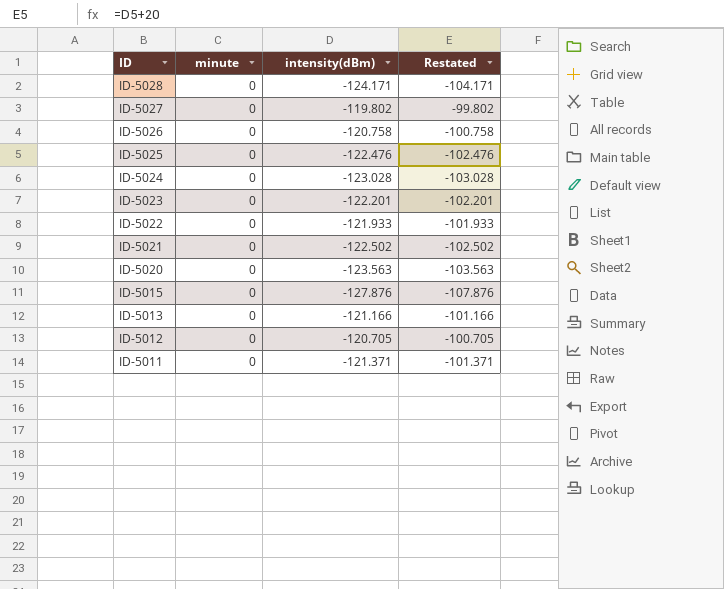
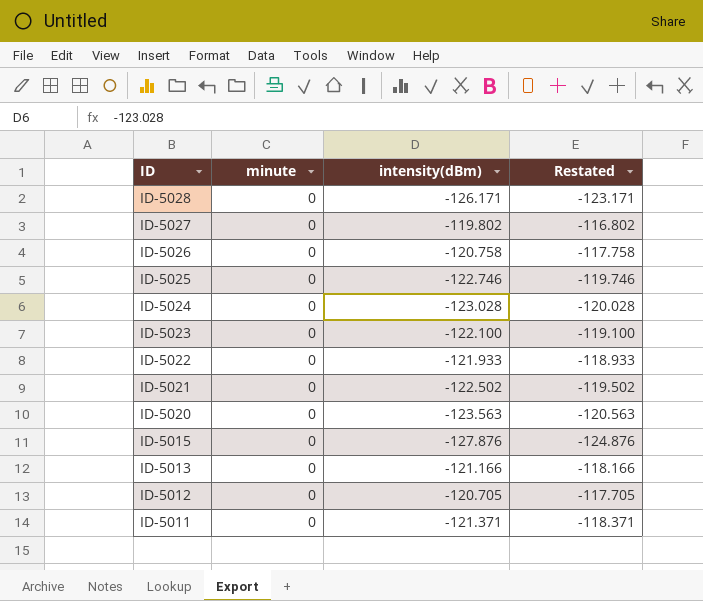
column Restated | formula: [intensity(dBm)] + 20 -> [intensity(dBm)] + 3
ID-5028 | intensity(dBm): -124.171 -> -126.171
ID-5025 | intensity(dBm): -122.476 -> -122.746
ID-5023 | intensity(dBm): -122.201 -> -122.100

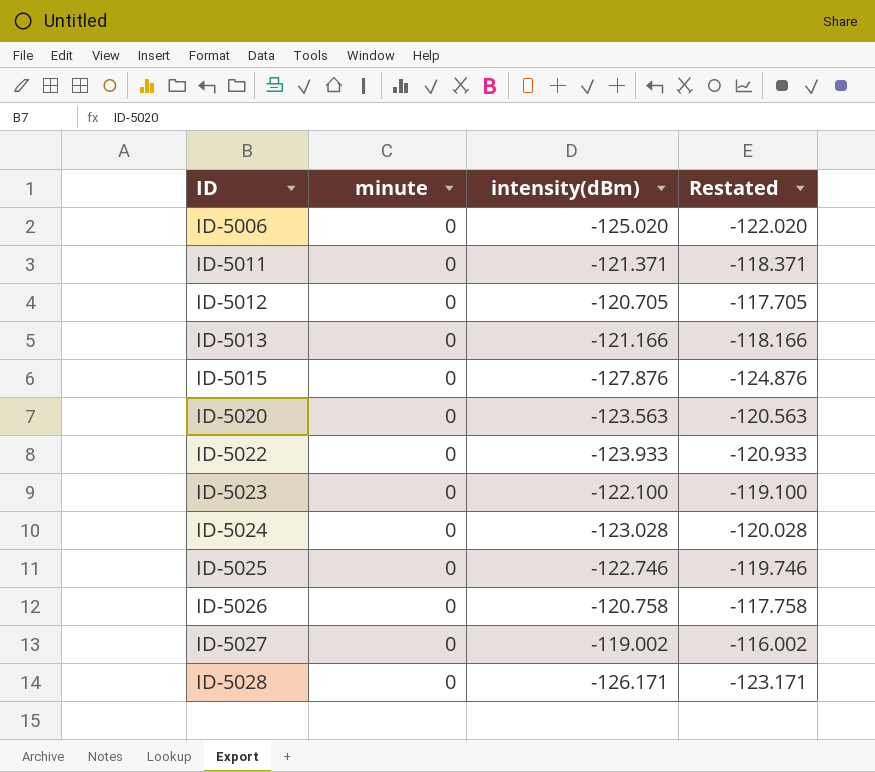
row order: ID descending -> ID ascending
row ID-5021: 0 | -122.502 | -119.502 -> none
row ID-5006: none -> 0 | -125.020 | -122.020
ID-5022 | intensity(dBm): -121.933 -> -123.933
ID-5022 | Restated: -118.933 -> -120.933
ID-5027 | intensity(dBm): -119.802 -> -119.002
ID-5027 | Restated: -116.802 -> -116.002

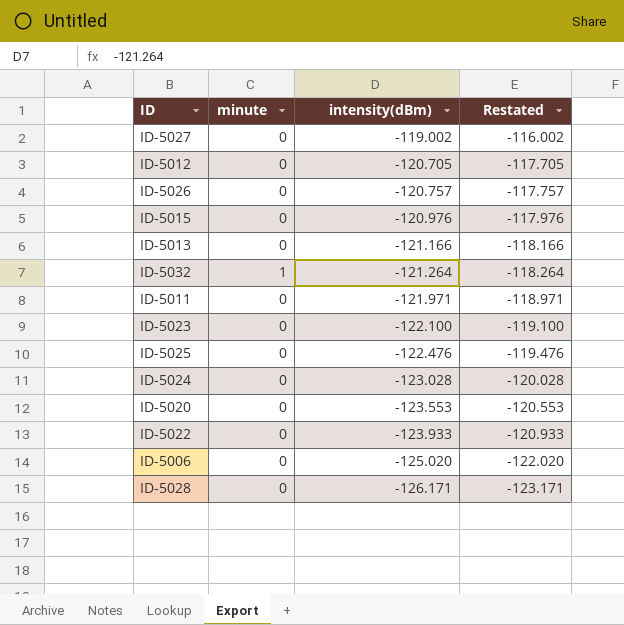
row order: ID ascending -> intensity(dBm) descending
ID-5026 | intensity(dBm): -120.758 -> -120.757
ID-5026 | Restated: -117.758 -> -117.757
ID-5015 | intensity(dBm): -127.876 -> -120.976
ID-5015 | Restated: -124.876 -> -117.976
row ID-5032: none -> 1 | -121.264 | -118.264
ID-5011 | intensity(dBm): -121.371 -> -121.971
ID-5011 | Restated: -118.371 -> -118.971
ID-5025 | intensity(dBm): -122.746 -> -122.476
ID-5025 | Restated: -119.746 -> -119.476
ID-5020 | intensity(dBm): -123.563 -> -123.553
ID-5020 | Restated: -120.563 -> -120.553

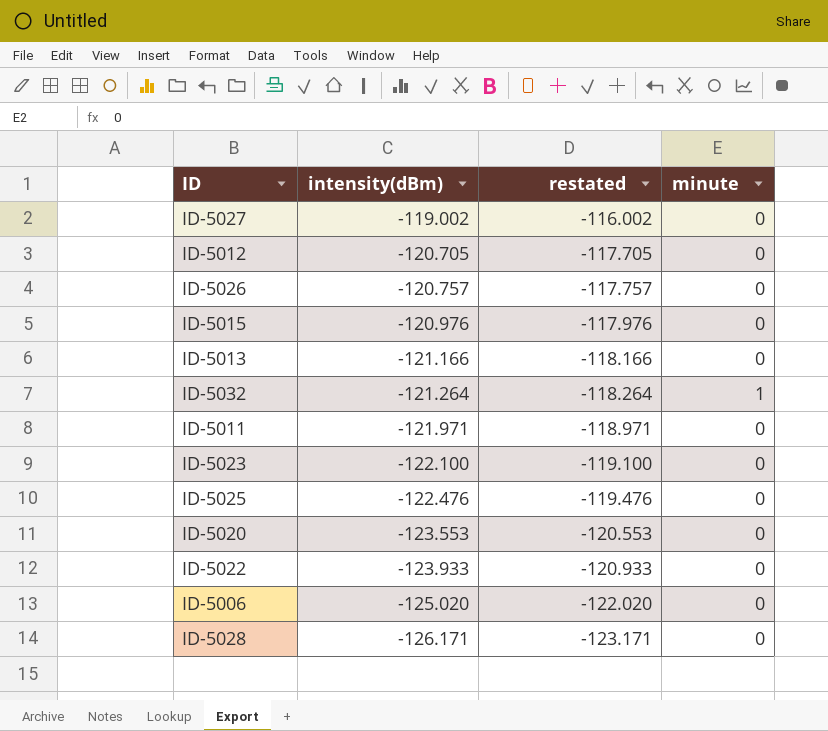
column name: Restated -> restated
column minute | position: 2 -> 4
row ID-5024: 0 | -123.028 | -120.028 -> none

